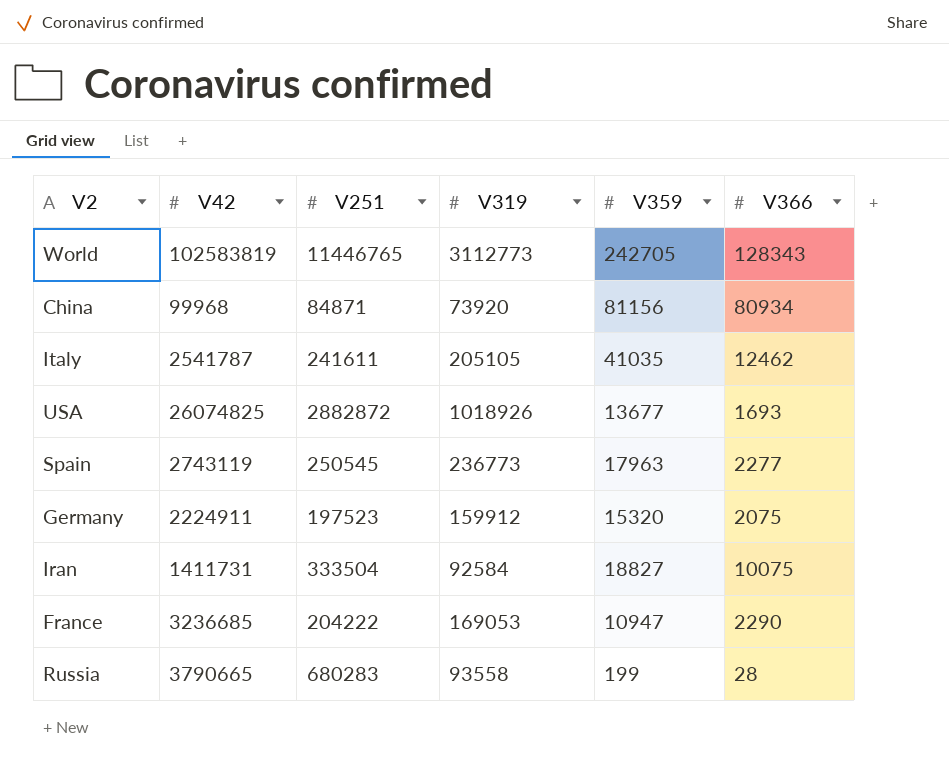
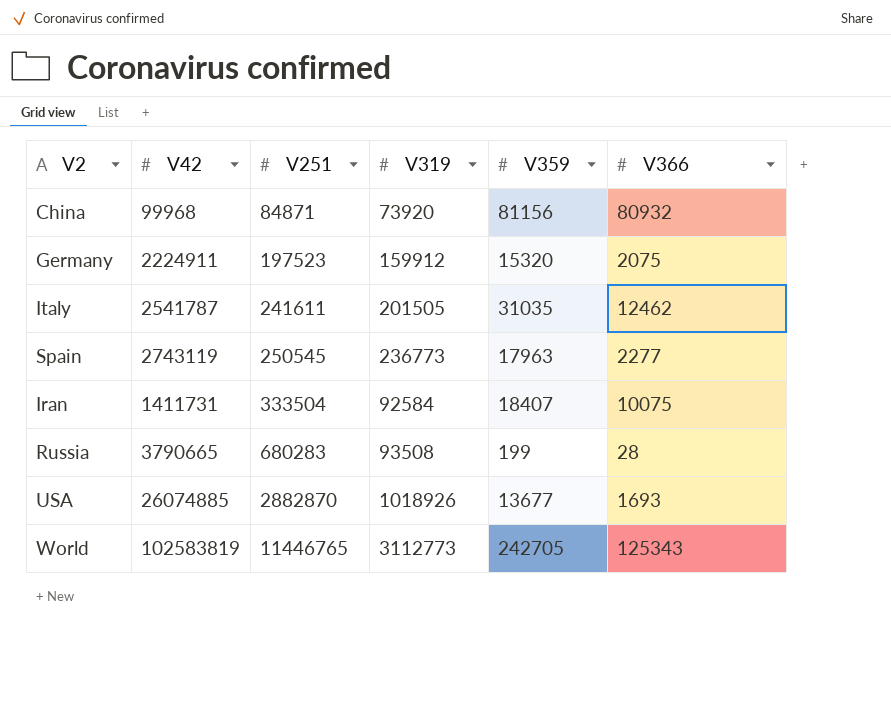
row order: none -> V251 ascending
row France: 3236685 | 204222 | 169053 | 10947 | 2290 -> none
China | V366: 80934 -> 80932
Italy | V319: 205105 -> 201505
Italy | V359: 41035 -> 31035
Iran | V359: 18827 -> 18407
Russia | V319: 93558 -> 93508
USA | V42: 26074825 -> 26074885
USA | V251: 2882872 -> 2882870
World | V366: 128343 -> 125343

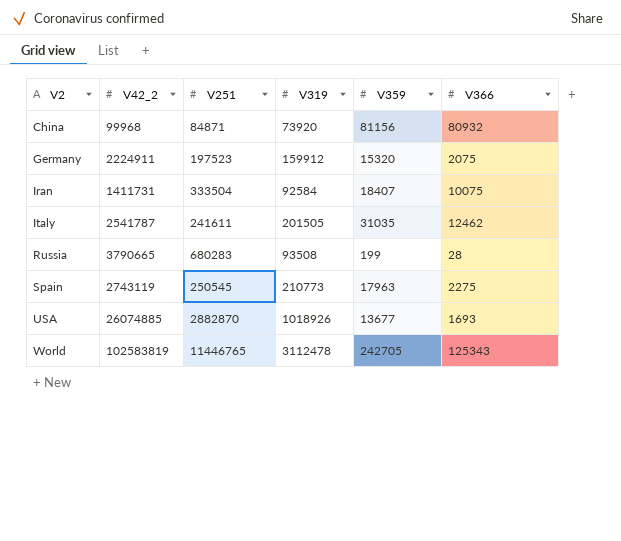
row order: V251 ascending -> V2 ascending
column name: V42 -> V42_2
Spain | V319: 236773 -> 210773
Spain | V366: 2277 -> 2275
World | V319: 3112773 -> 3112478

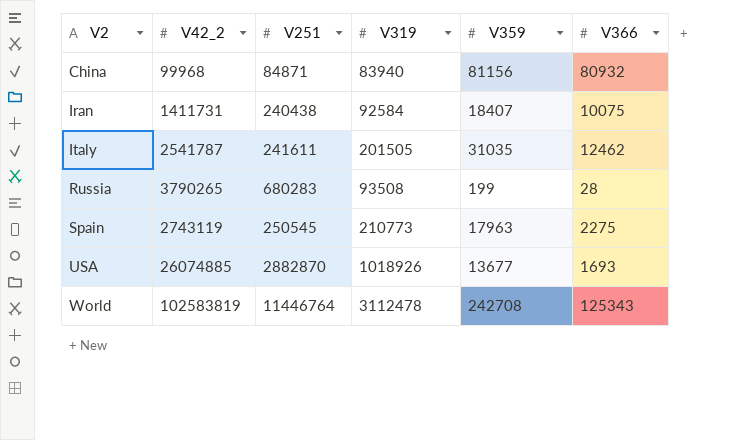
row Germany: 2224911 | 197523 | 159912 | 15320 | 2075 -> none
China | V319: 73920 -> 83940
Iran | V251: 333504 -> 240438
Russia | V42_2: 3790665 -> 3790265
World | V251: 11446765 -> 11446764
World | V359: 242705 -> 242708

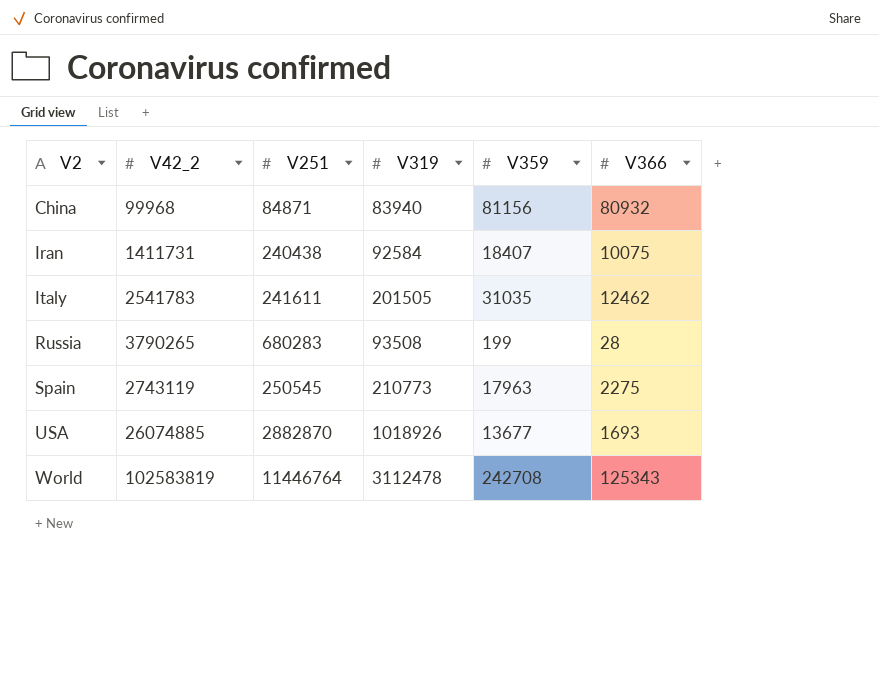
Italy | V42_2: 2541787 -> 2541783

